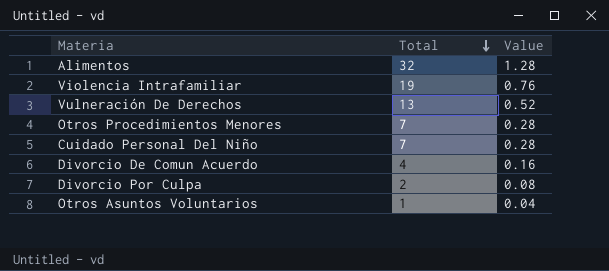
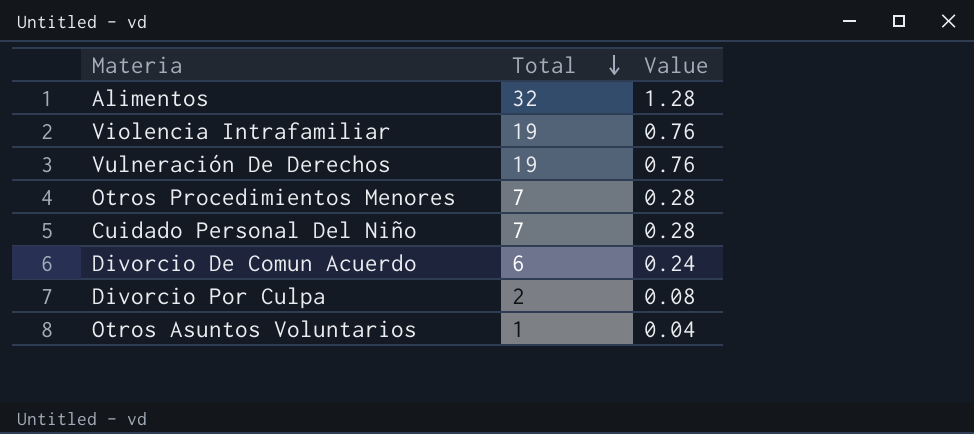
Vulneración De Derechos | Total: 13 -> 19
Vulneración De Derechos | Value: 0.52 -> 0.76
Divorcio De Comun Acuerdo | Total: 4 -> 6
Divorcio De Comun Acuerdo | Value: 0.16 -> 0.24

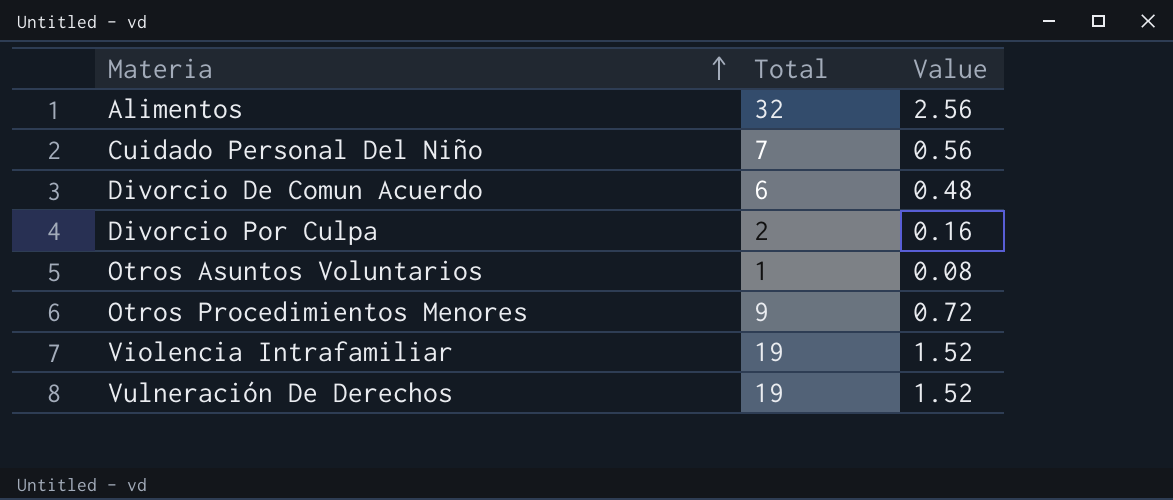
row order: Total descending -> Materia ascending
column Value | formula: [Total] * 0.04 -> [Total] * 0.08
Otros Procedimientos Menores | Total: 7 -> 9

